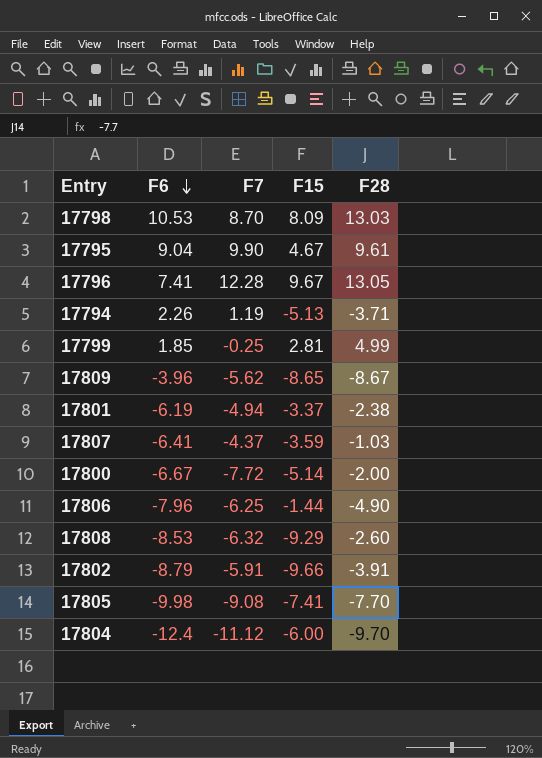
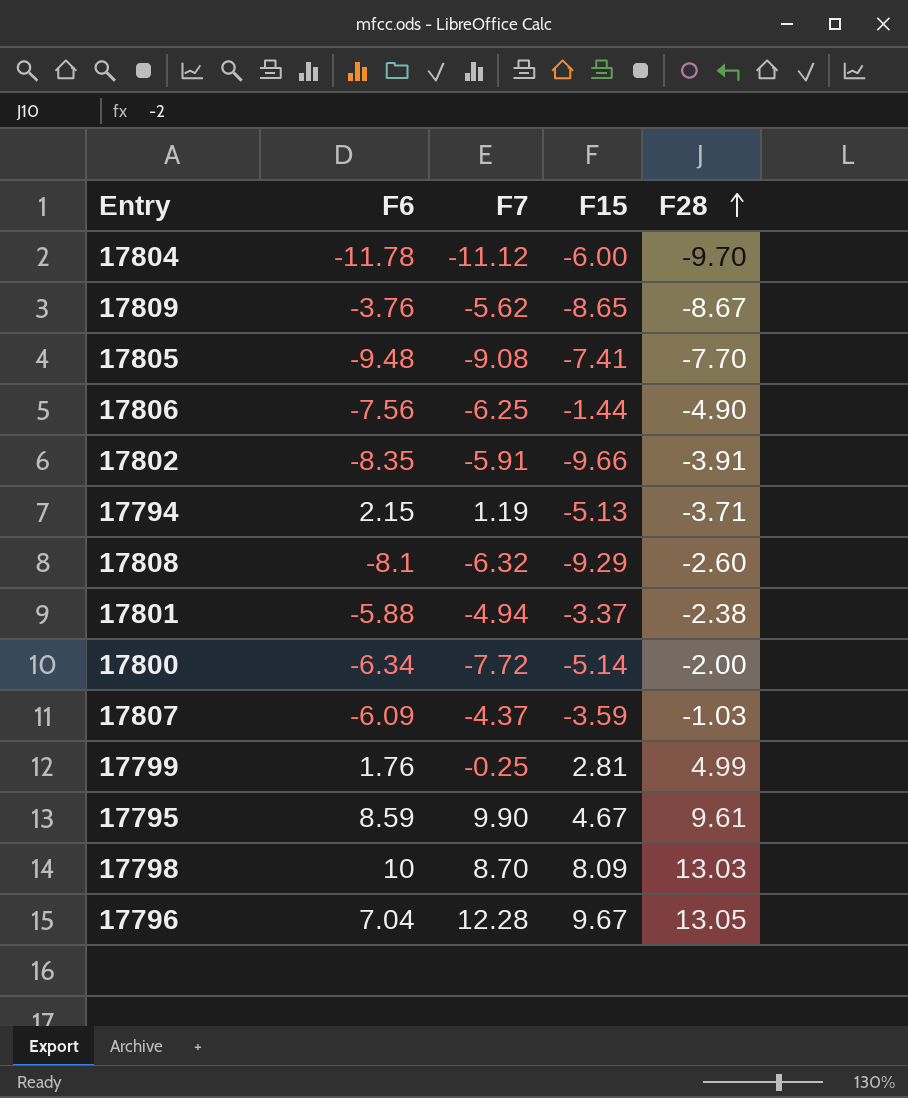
row order: F6 descending -> F28 ascending
17804 | F6: -12.4 -> -11.78
17809 | F6: -3.96 -> -3.76
17805 | F6: -9.98 -> -9.48
17806 | F6: -7.96 -> -7.56
17802 | F6: -8.79 -> -8.35
17794 | F6: 2.26 -> 2.15
17808 | F6: -8.53 -> -8.1
17801 | F6: -6.19 -> -5.88
17800 | F6: -6.67 -> -6.34
17807 | F6: -6.41 -> -6.09
17799 | F6: 1.85 -> 1.76
17795 | F6: 9.04 -> 8.59
17798 | F6: 10.53 -> 10
17796 | F6: 7.41 -> 7.04

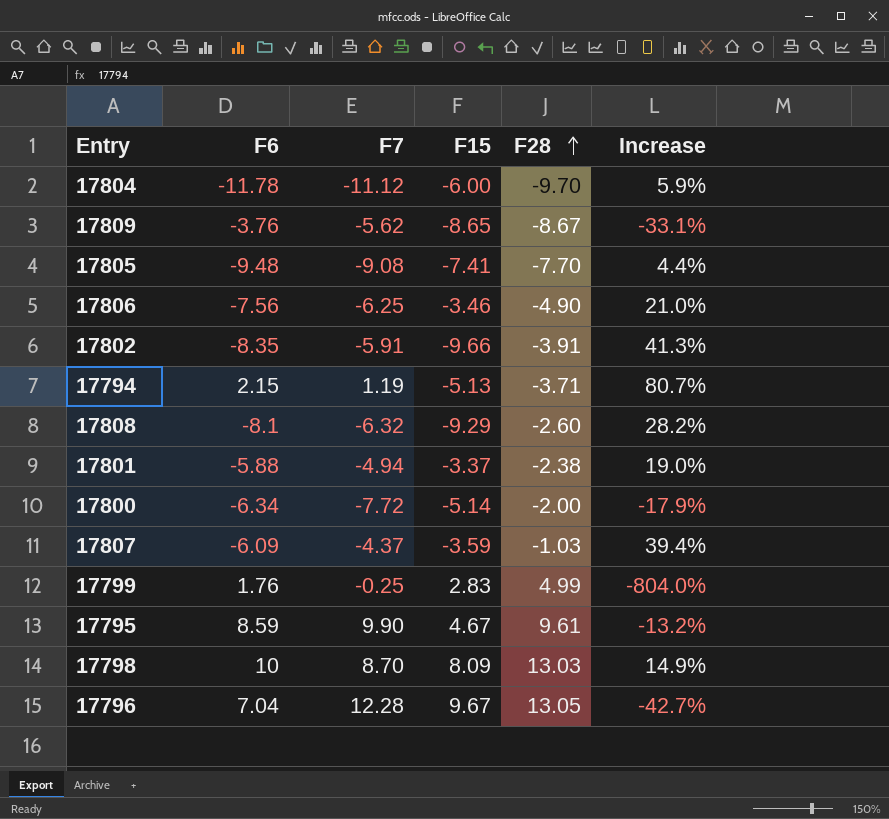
column Increase | formula: none -> ([F6] - [F7]) / [F7]
17806 | F15: -1.44 -> -3.46
17799 | F15: 2.81 -> 2.83

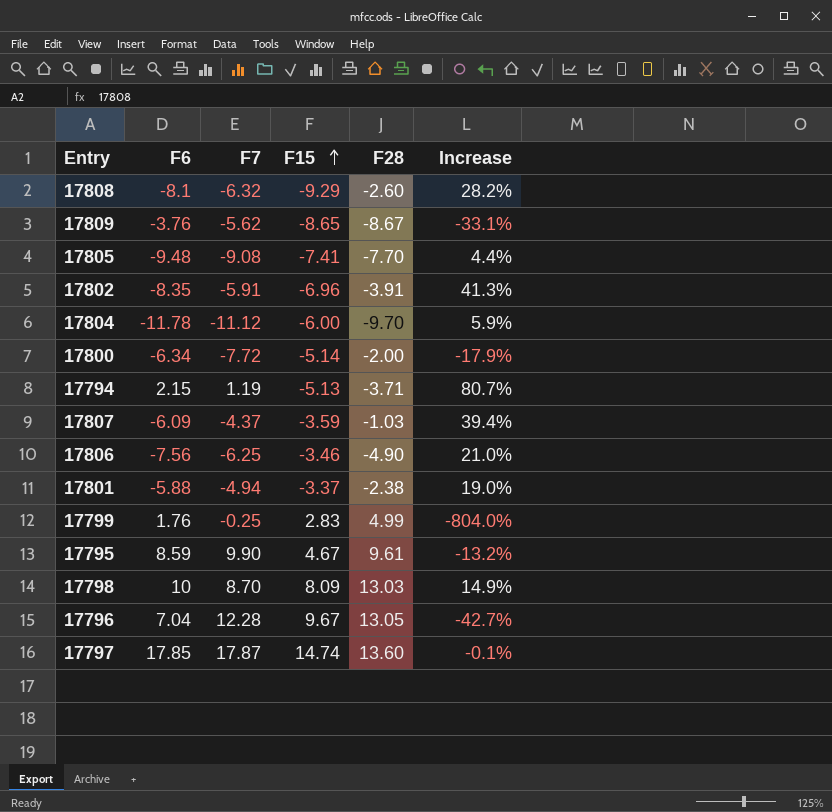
row order: F28 ascending -> F15 ascending
17802 | F15: -9.66 -> -6.96
row 17797: none -> 17.85 | 17.87 | 14.74 | 13.60 | -0.1%

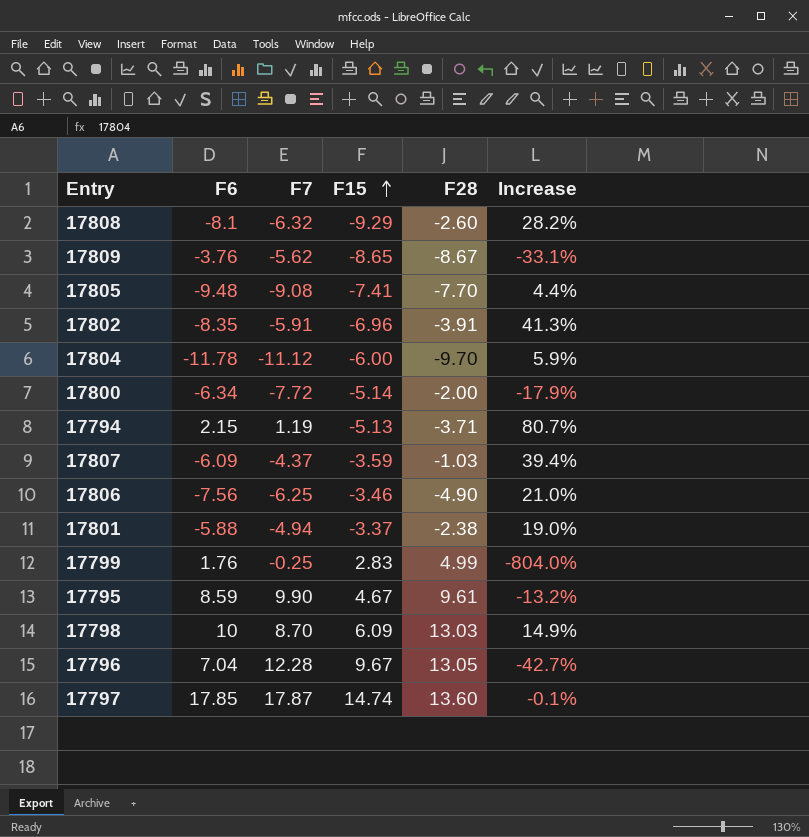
17798 | F15: 8.09 -> 6.09

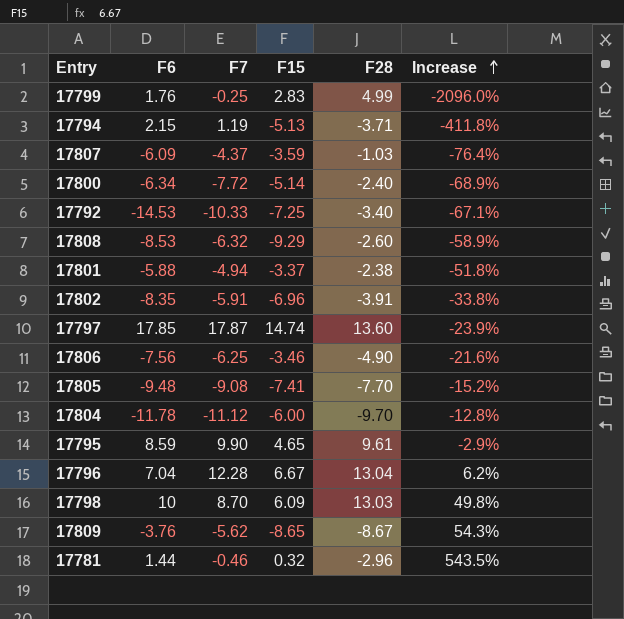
row order: F15 ascending -> Increase ascending
column Increase | formula: ([F6] - [F7]) / [F7] -> ([F28] - [F7]) / [F7]
17800 | F28: -2.00 -> -2.40
row 17792: none -> -14.53 | -10.33 | -7.25 | -3.40 | -67.1%
17808 | F6: -8.1 -> -8.53
17795 | F15: 4.67 -> 4.65
17796 | F15: 9.67 -> 6.67
17796 | F28: 13.05 -> 13.04
row 17781: none -> 1.44 | -0.46 | 0.32 | -2.96 | 543.5%

